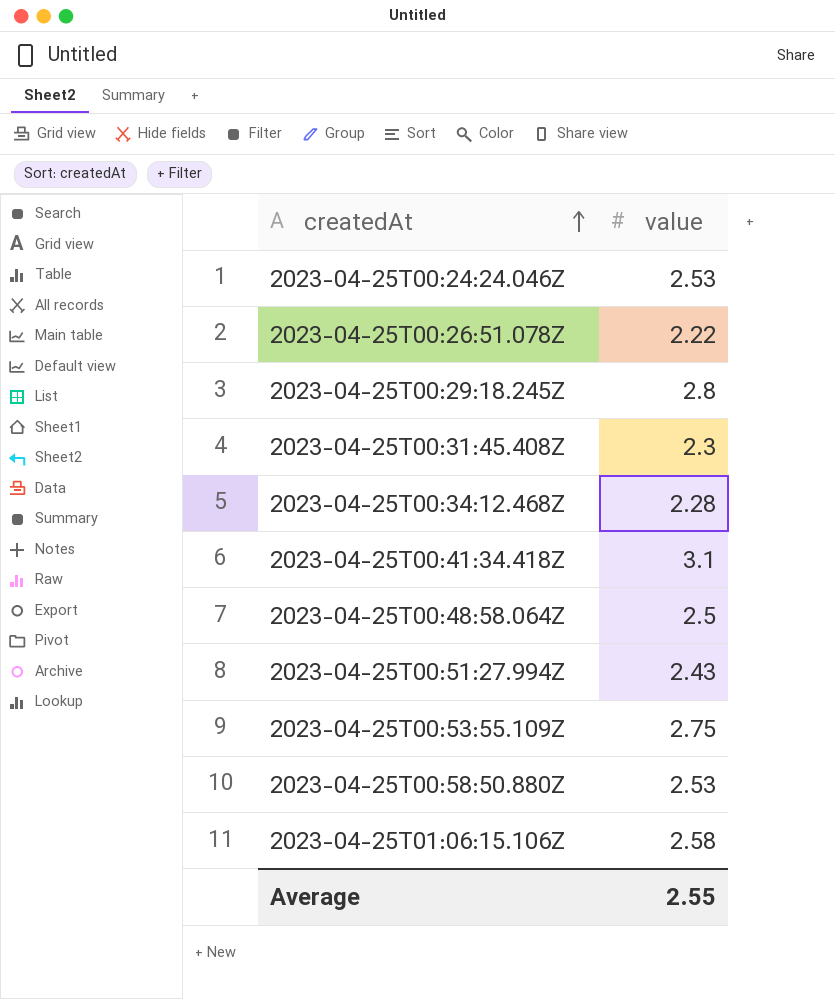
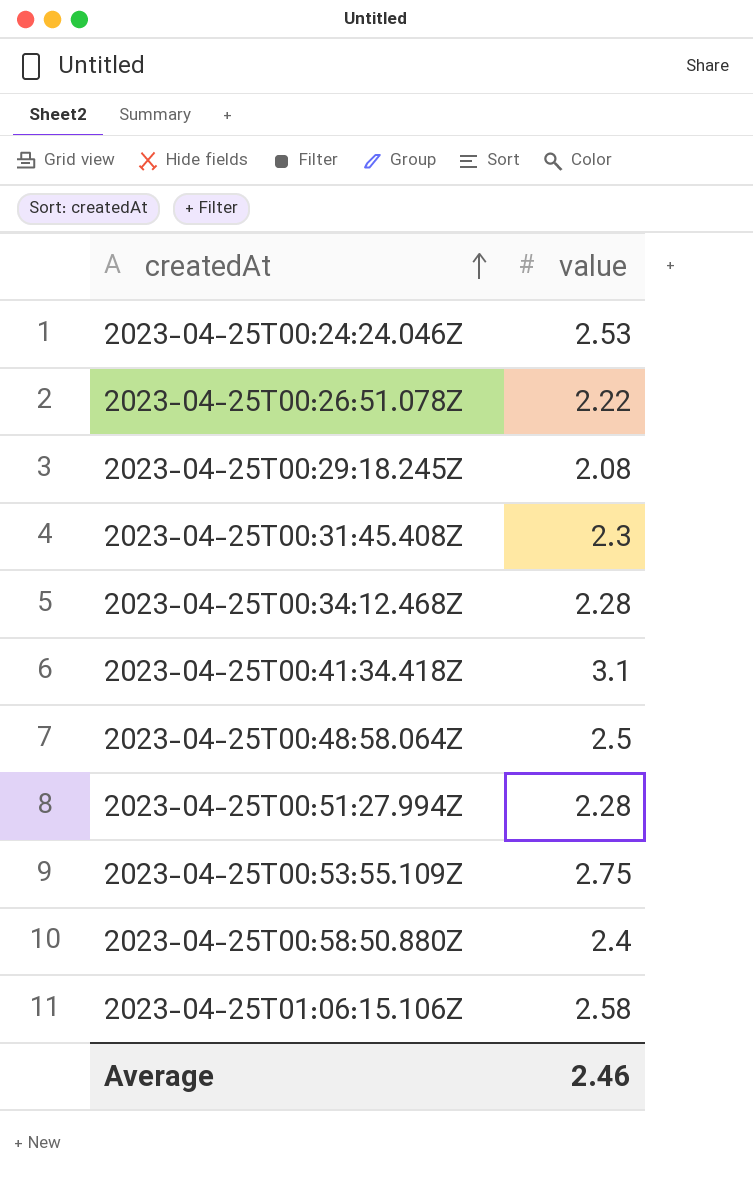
2023-04-25T00:29:18.245Z | value: 2.8 -> 2.08
2023-04-25T00:51:27.994Z | value: 2.43 -> 2.28
2023-04-25T00:58:50.880Z | value: 2.53 -> 2.4
Average | value: 2.55 -> 2.46

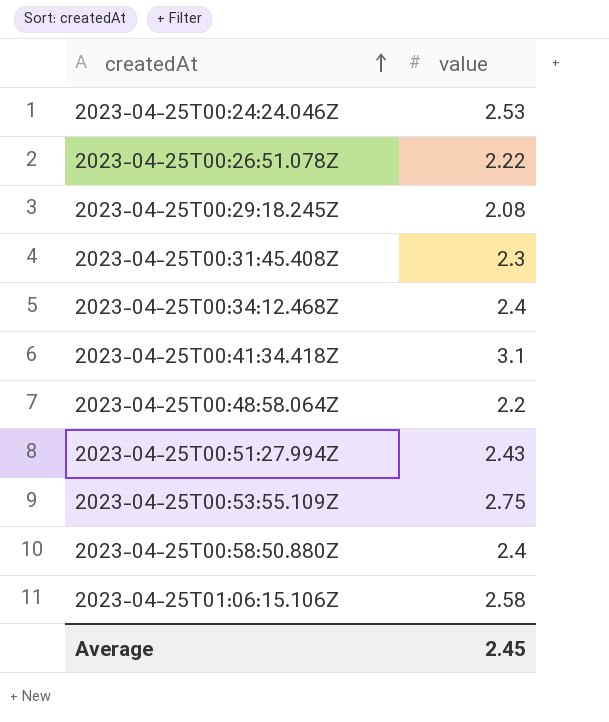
2023-04-25T00:34:12.468Z | value: 2.28 -> 2.4
2023-04-25T00:48:58.064Z | value: 2.5 -> 2.2
2023-04-25T00:51:27.994Z | value: 2.28 -> 2.43
Average | value: 2.46 -> 2.45

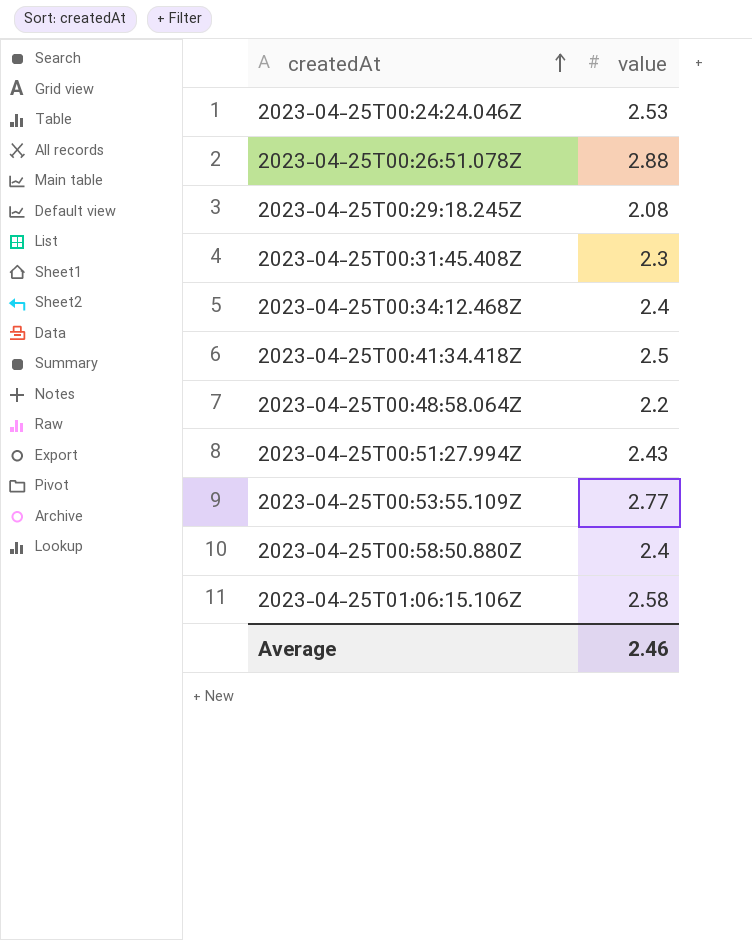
2023-04-25T00:26:51.078Z | value: 2.22 -> 2.88
2023-04-25T00:41:34.418Z | value: 3.1 -> 2.5
2023-04-25T00:53:55.109Z | value: 2.75 -> 2.77
Average | value: 2.45 -> 2.46

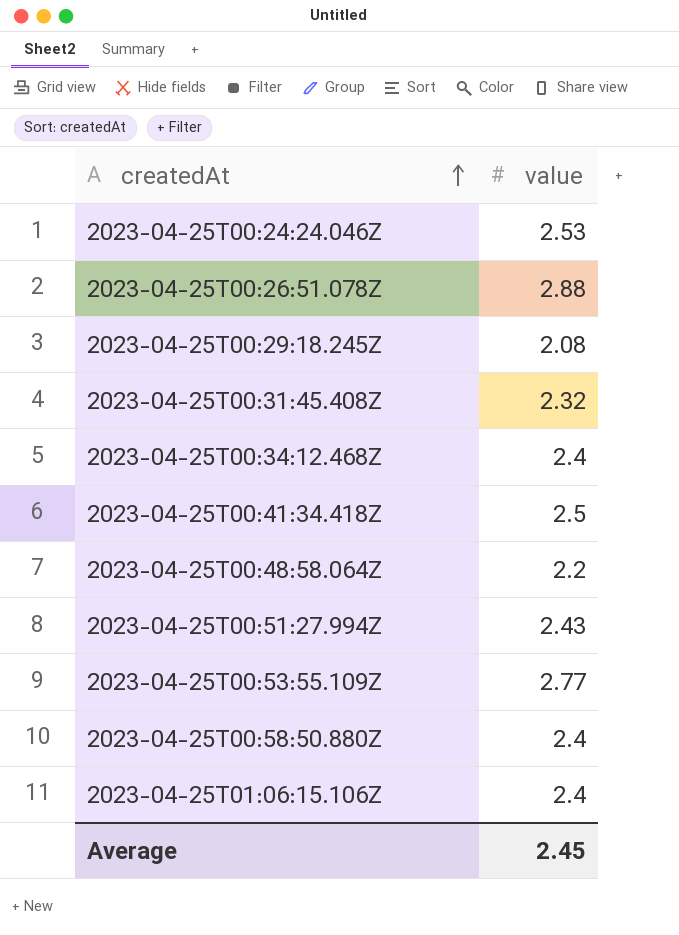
2023-04-25T00:31:45.408Z | value: 2.3 -> 2.32
2023-04-25T01:06:15.106Z | value: 2.58 -> 2.4
Average | value: 2.46 -> 2.45

